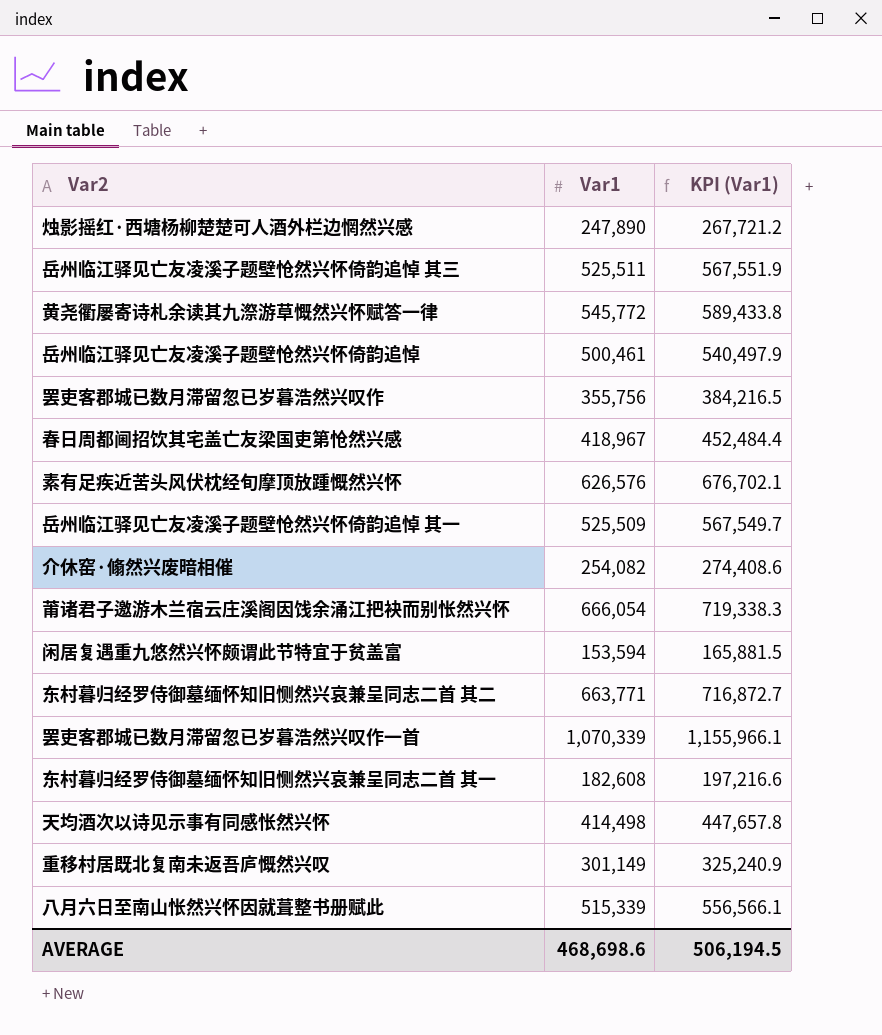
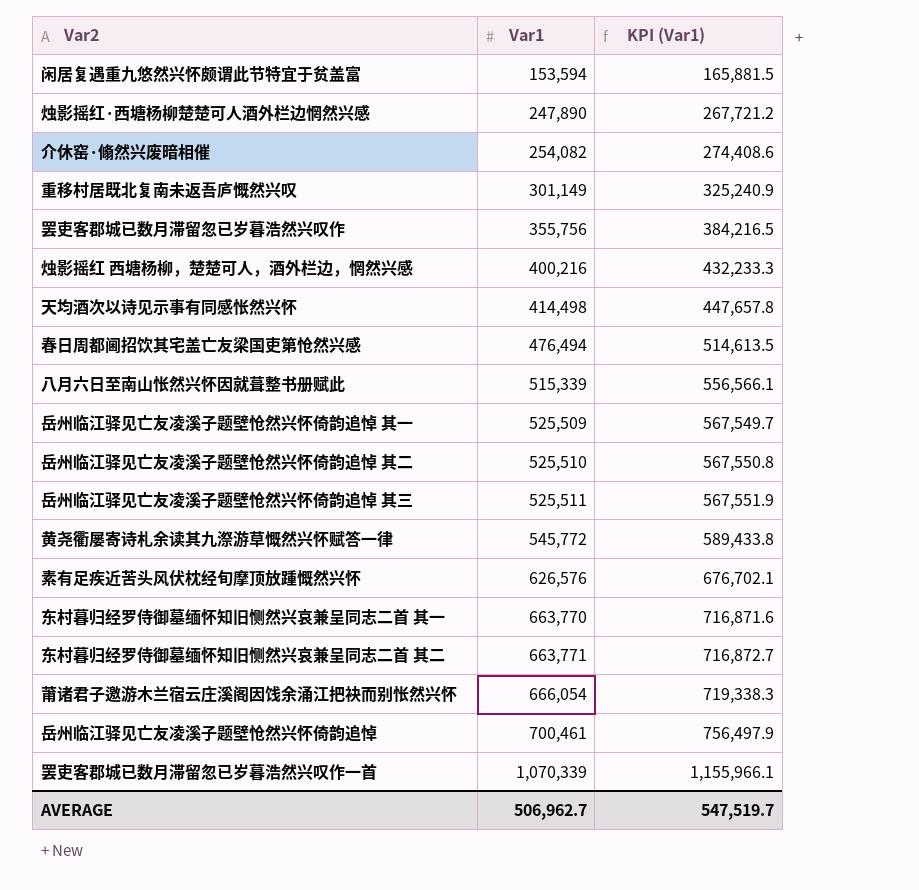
row order: none -> Var1 ascending
row 烛影摇红 西塘杨柳，楚楚可人，酒外栏边，惘然兴感: none -> 400,216 | 432,233.3
春日周都阃招饮其宅盖亡友梁国吏第怆然兴感 | Var1: 418,967 -> 476,494
春日周都阃招饮其宅盖亡友梁国吏第怆然兴感 | KPI (Var1): 452,484.4 -> 514,613.5
row 岳州临江驿见亡友凌溪子题壁怆然兴怀倚韵追悼 其二: none -> 525,510 | 567,550.8
东村暮归经罗侍御墓缅怀知旧恻然兴哀兼呈同志二首 其一 | Var1: 182,608 -> 663,770
东村暮归经罗侍御墓缅怀知旧恻然兴哀兼呈同志二首 其一 | KPI (Var1): 197,216.6 -> 716,871.6
岳州临江驿见亡友凌溪子题壁怆然兴怀倚韵追悼 | Var1: 500,461 -> 700,461
岳州临江驿见亡友凌溪子题壁怆然兴怀倚韵追悼 | KPI (Var1): 540,497.9 -> 756,497.9
AVERAGE | Var1: 468,698.6 -> 506,962.7
AVERAGE | KPI (Var1): 506,194.5 -> 547,519.7

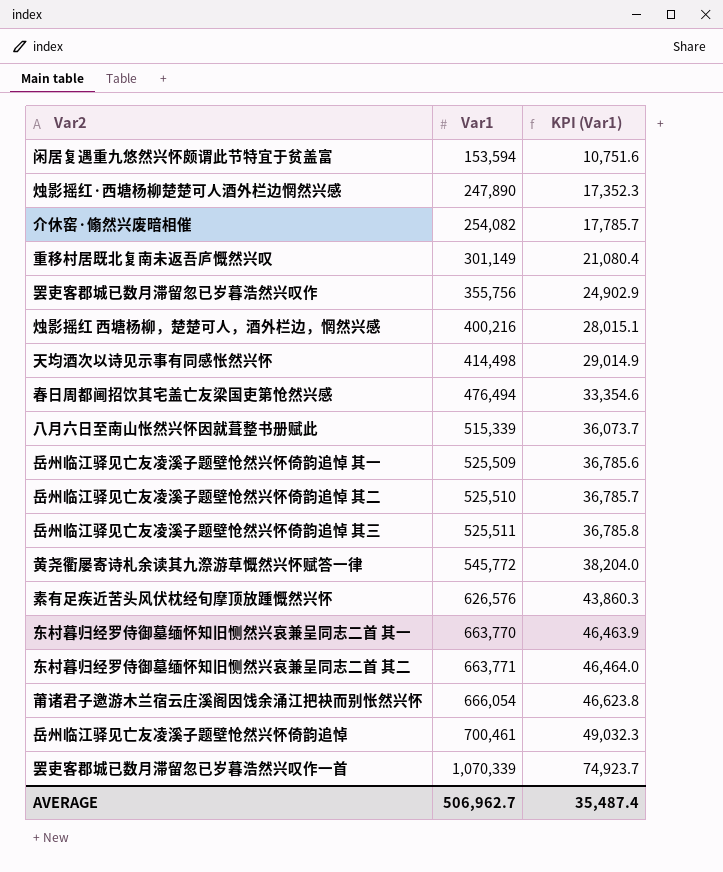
column KPI (Var1) | formula: [Var1] * 1.08 -> [Var1] * 0.07
AVERAGE | KPI (Var1): 547,519.7 -> 35,487.4

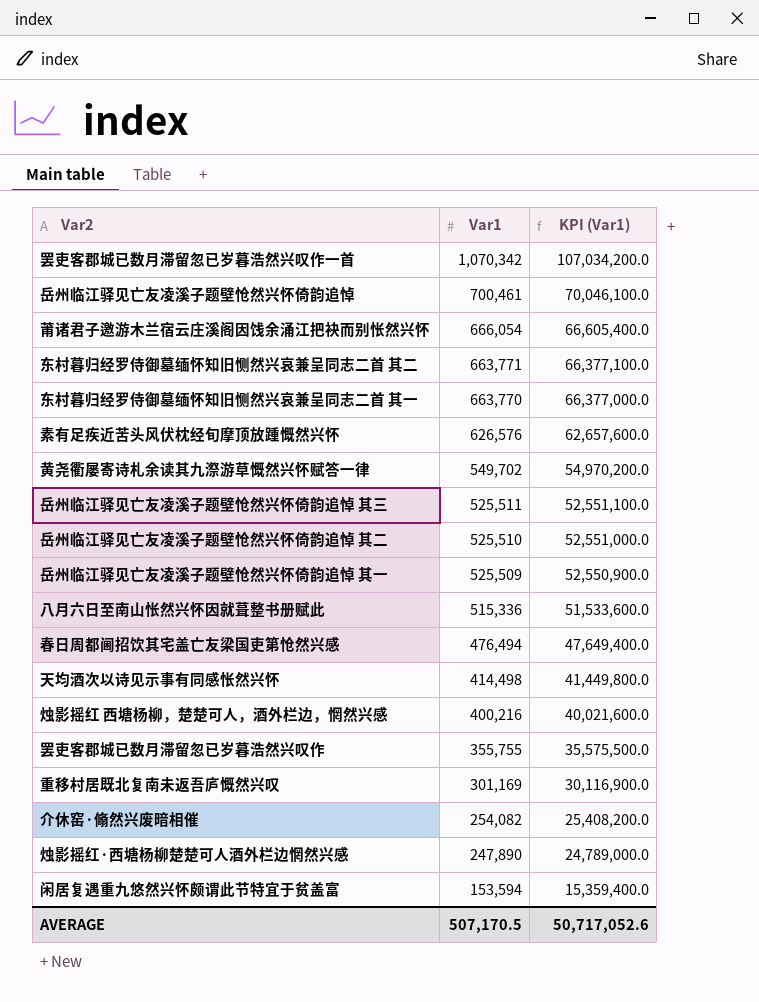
row order: Var1 ascending -> Var1 descending
column KPI (Var1) | formula: [Var1] * 0.07 -> [Var1] * 100
罢吏客郡城已数月滞留忽已岁暮浩然兴叹作一首 | Var1: 1,070,339 -> 1,070,342
黄尧衢屡寄诗札余读其九漈游草慨然兴怀赋答一律 | Var1: 545,772 -> 549,702
八月六日至南山怅然兴怀因就葺整书册赋此 | Var1: 515,339 -> 515,336
罢吏客郡城已数月滞留忽已岁暮浩然兴叹作 | Var1: 355,756 -> 355,755
重移村居既北复南未返吾庐慨然兴叹 | Var1: 301,149 -> 301,169
AVERAGE | Var1: 506,962.7 -> 507,170.5
AVERAGE | KPI (Var1): 35,487.4 -> 50,717,052.6

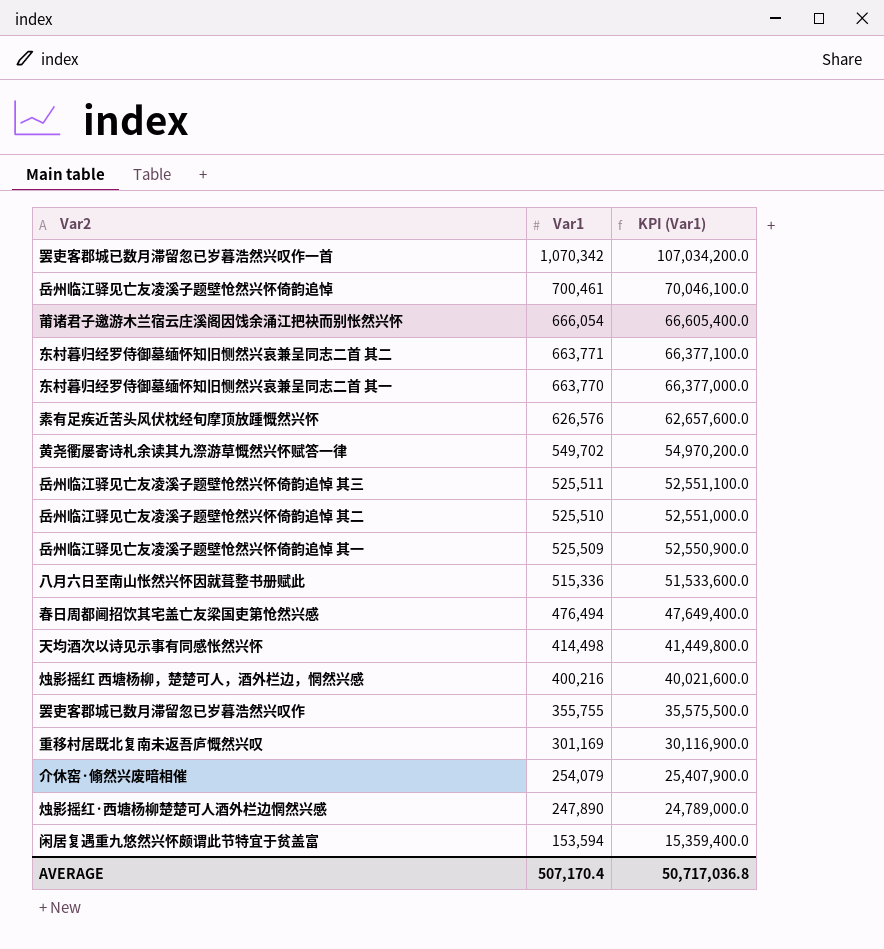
介休窑·翛然兴废暗相催 | Var1: 254,082 -> 254,079
介休窑·翛然兴废暗相催 | KPI (Var1): 25,408,200.0 -> 25,407,900.0
AVERAGE | Var1: 507,170.5 -> 507,170.4
AVERAGE | KPI (Var1): 50,717,052.6 -> 50,717,036.8

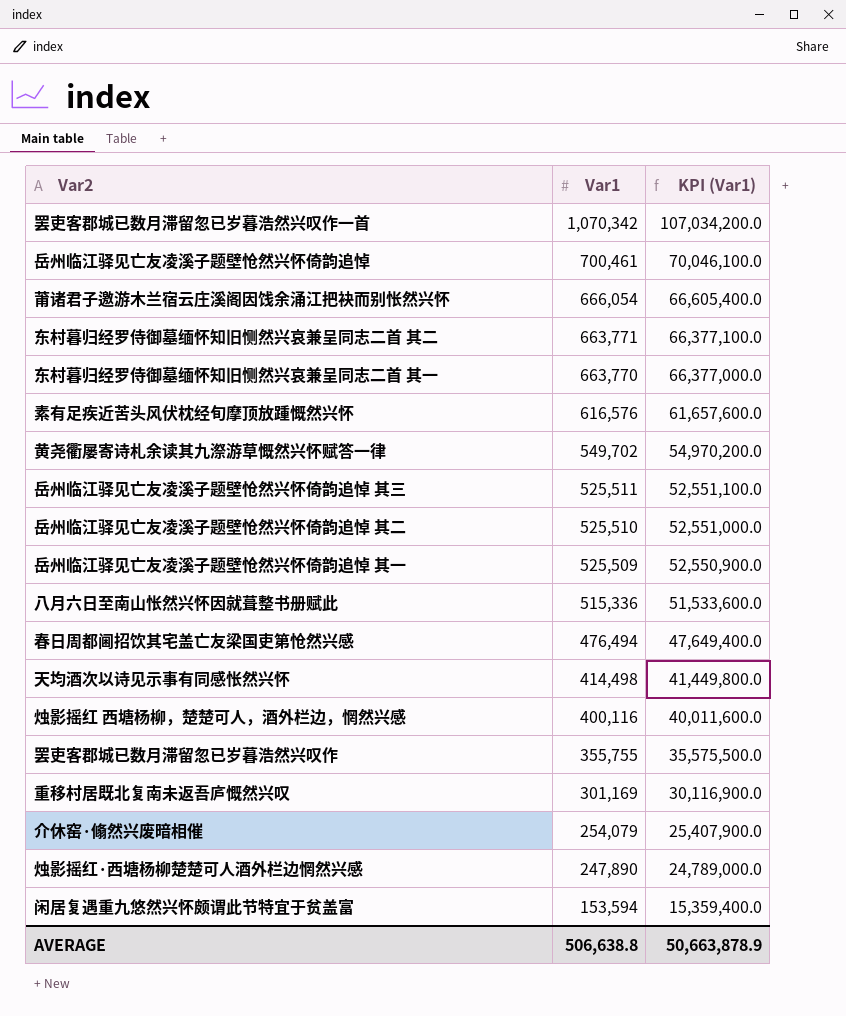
素有足疾近苦头风伏枕经旬摩顶放踵慨然兴怀 | Var1: 626,576 -> 616,576
素有足疾近苦头风伏枕经旬摩顶放踵慨然兴怀 | KPI (Var1): 62,657,600.0 -> 61,657,600.0
烛影摇红 西塘杨柳，楚楚可人，酒外栏边，惘然兴感 | Var1: 400,216 -> 400,116
烛影摇红 西塘杨柳，楚楚可人，酒外栏边，惘然兴感 | KPI (Var1): 40,021,600.0 -> 40,011,600.0
AVERAGE | Var1: 507,170.4 -> 506,638.8
AVERAGE | KPI (Var1): 50,717,036.8 -> 50,663,878.9

